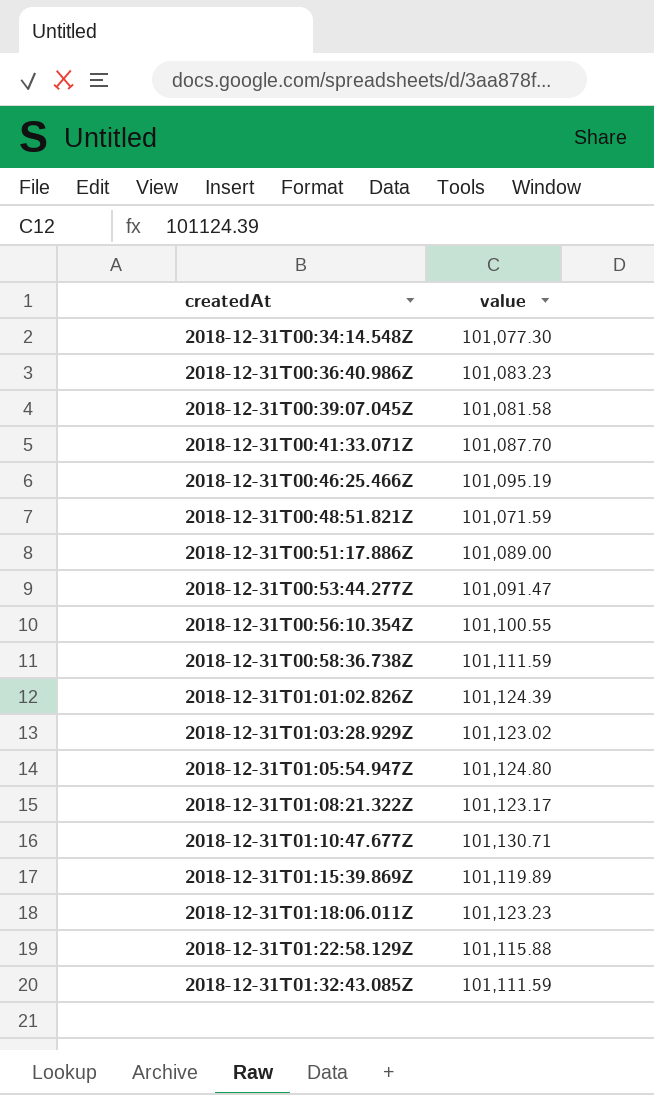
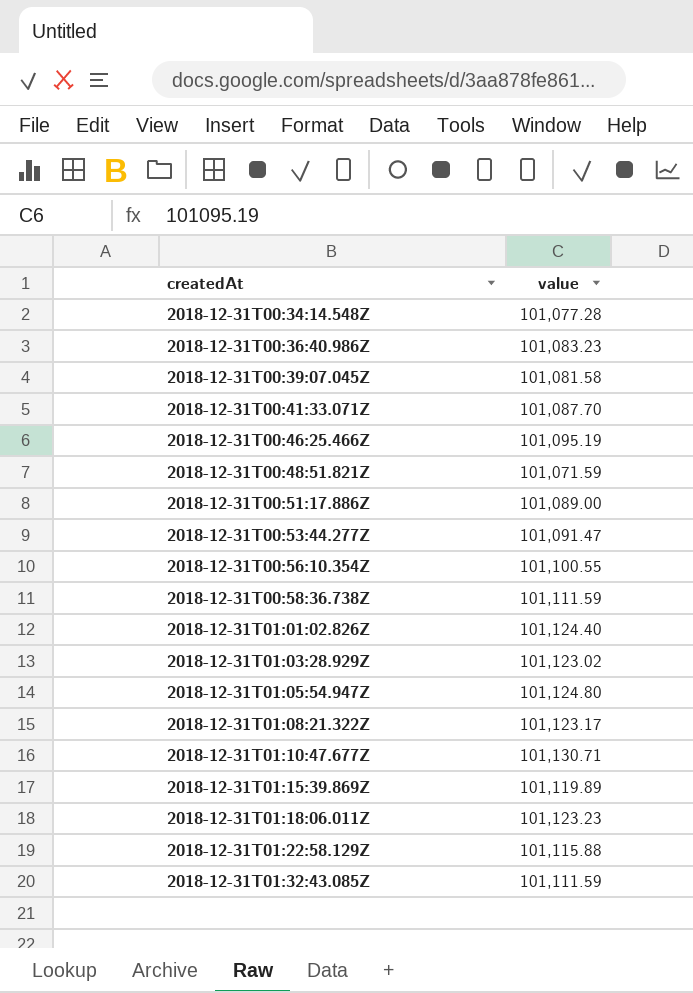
2018-12-31T00:34:14.548Z | value: 101,077.30 -> 101,077.28
2018-12-31T01:01:02.826Z | value: 101,124.39 -> 101,124.40

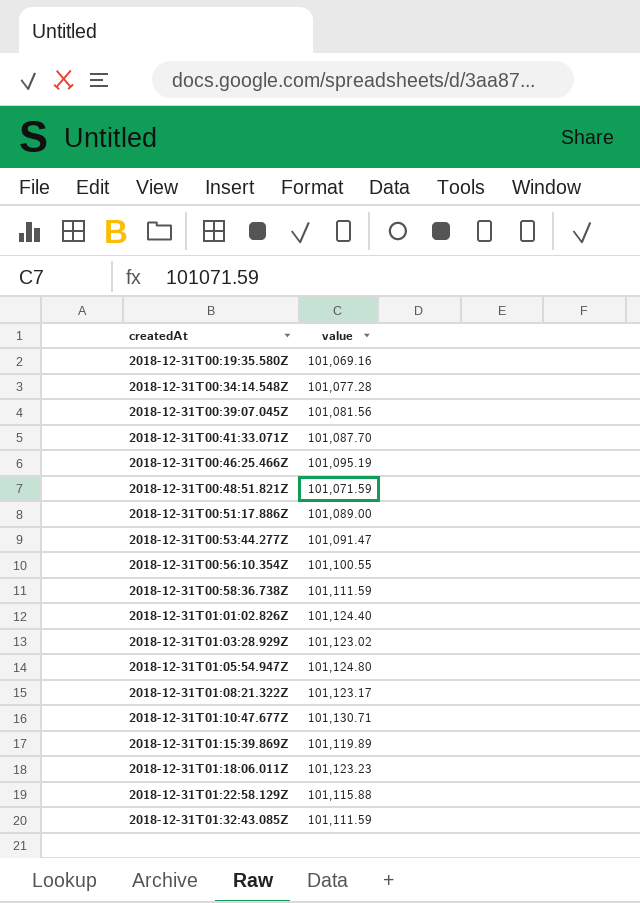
row 2018-12-31T00:36:40.986Z: 101,083.23 -> none
row 2018-12-31T00:19:35.580Z: none -> 101,069.16
2018-12-31T00:39:07.045Z | value: 101,081.58 -> 101,081.56

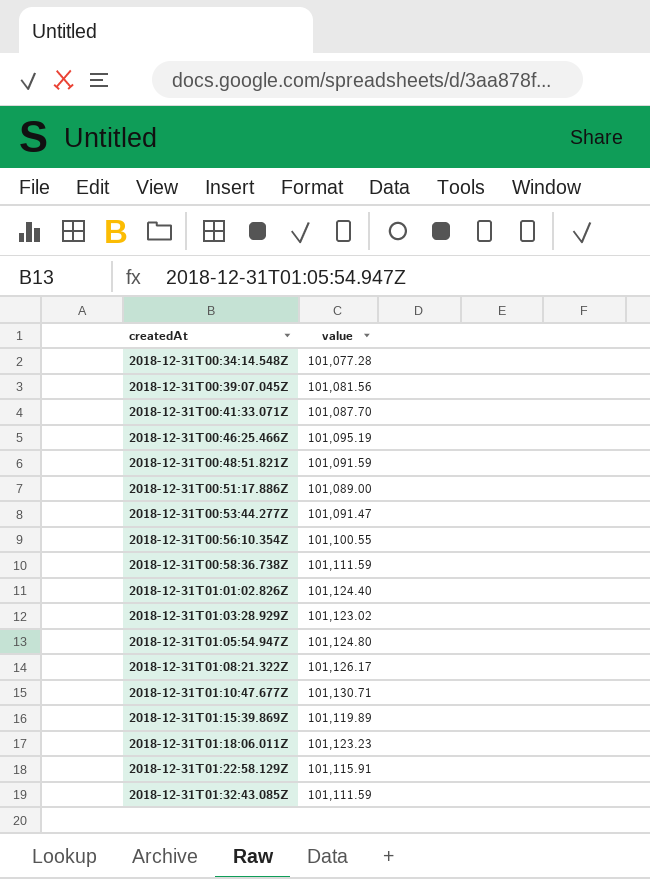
row 2018-12-31T00:19:35.580Z: 101,069.16 -> none
2018-12-31T00:48:51.821Z | value: 101,071.59 -> 101,091.59
2018-12-31T01:08:21.322Z | value: 101,123.17 -> 101,126.17
2018-12-31T01:22:58.129Z | value: 101,115.88 -> 101,115.91

